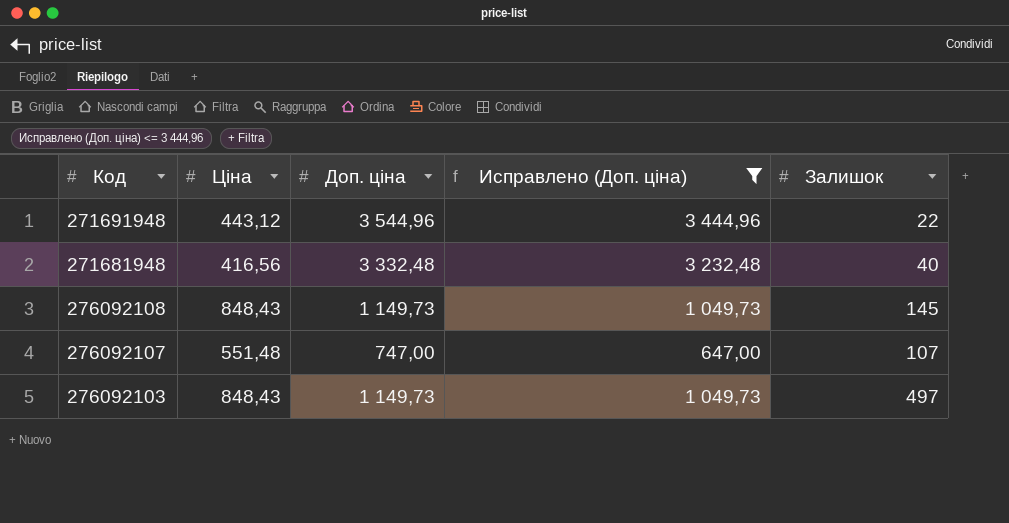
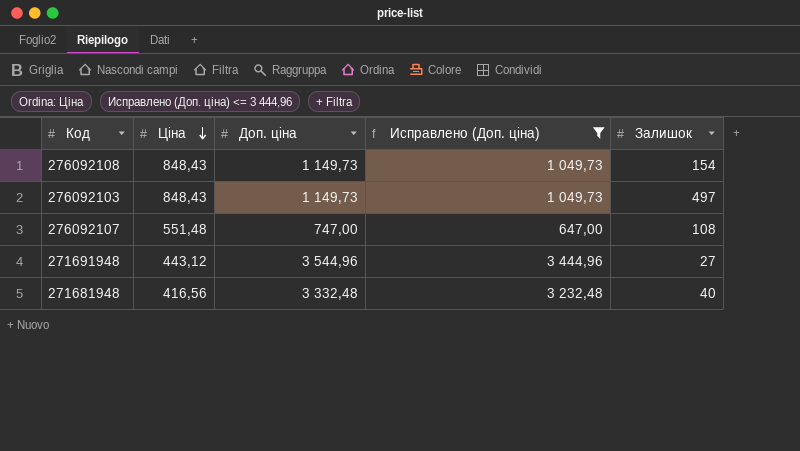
row order: none -> Ціна descending
276092108 | Залишок: 145 -> 154
276092107 | Залишок: 107 -> 108
271691948 | Залишок: 22 -> 27

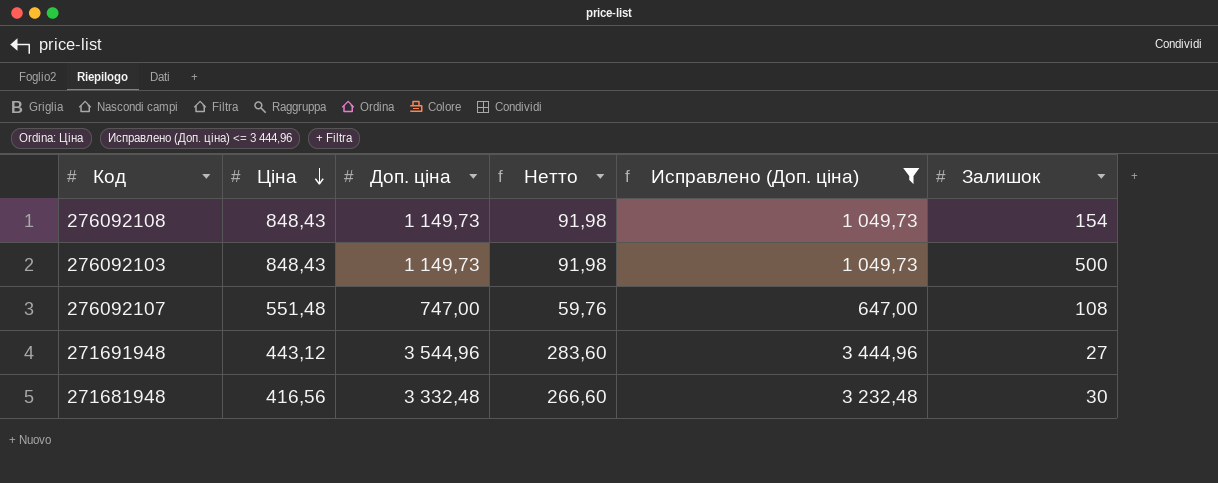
column Нетто | formula: none -> [Доп. ціна] * 0,08
276092103 | Залишок: 497 -> 500
271681948 | Залишок: 40 -> 30

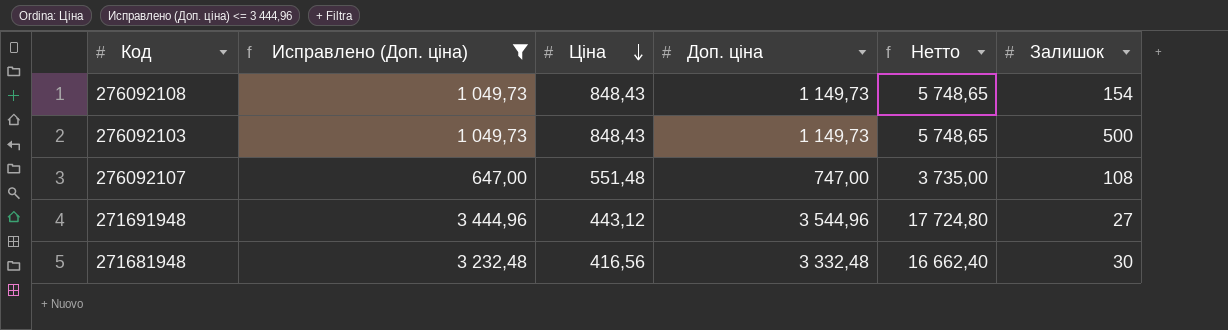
column Исправлено (Доп. ціна) | position: 5 -> 2
column Нетто | formula: [Доп. ціна] * 0,08 -> [Доп. ціна] * 5

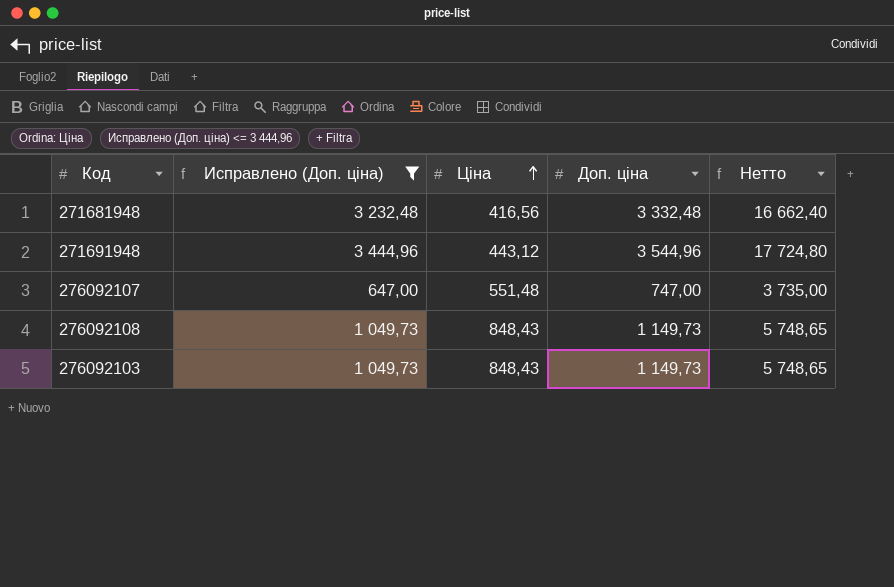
row order: Ціна descending -> Ціна ascending
column Залишок | position: 6 -> none

